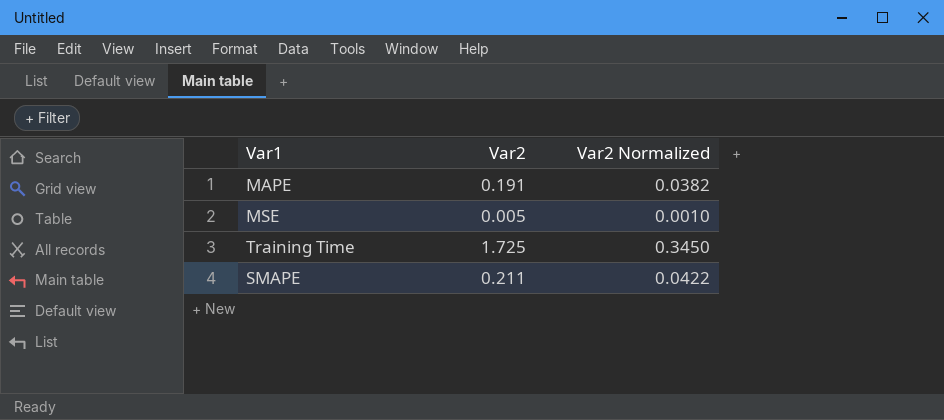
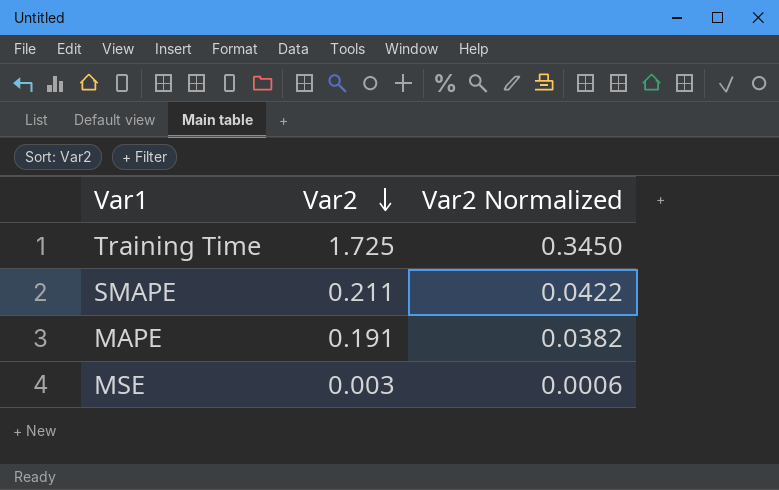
row order: none -> Var2 descending
MSE | Var2: 0.005 -> 0.003
MSE | Var2 Normalized: 0.0010 -> 0.0006

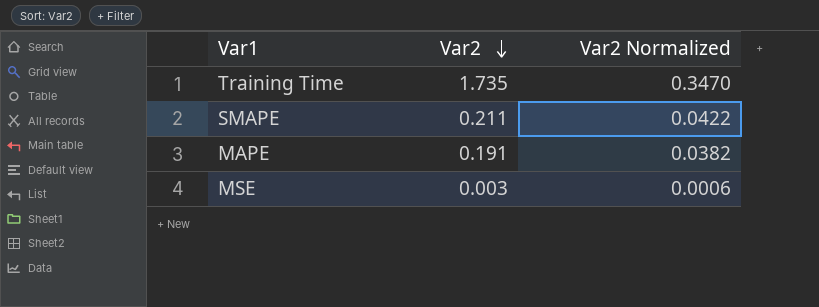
Training Time | Var2: 1.725 -> 1.735
Training Time | Var2 Normalized: 0.3450 -> 0.3470

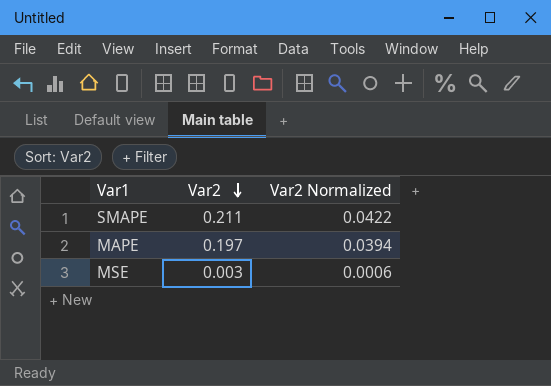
row Training Time: 1.735 | 0.3470 -> none
MAPE | Var2: 0.191 -> 0.197
MAPE | Var2 Normalized: 0.0382 -> 0.0394

